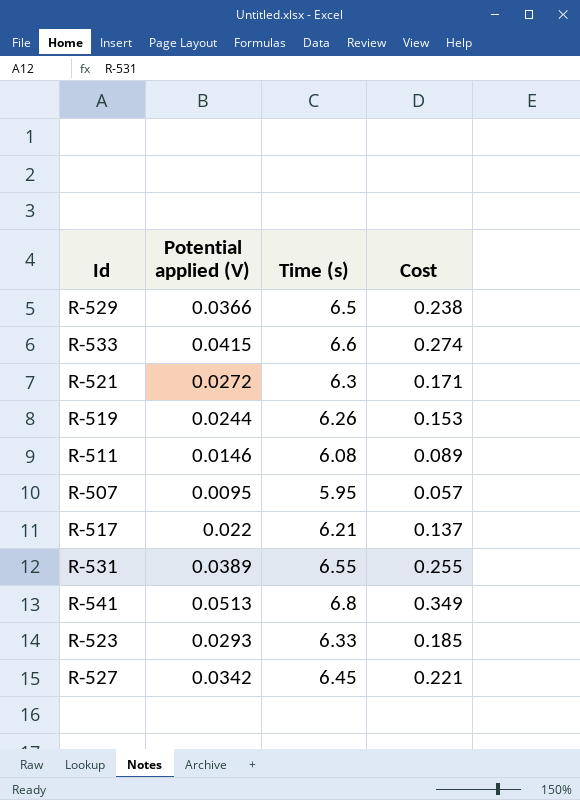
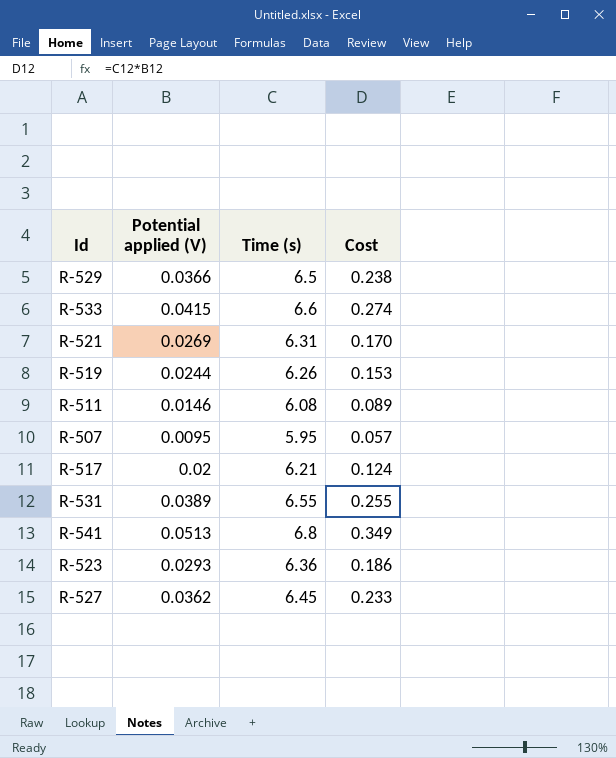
R-521 | Potential applied (V): 0.0272 -> 0.0269
R-521 | Time (s): 6.3 -> 6.31
R-521 | Cost: 0.171 -> 0.170
R-517 | Potential applied (V): 0.022 -> 0.02
R-517 | Cost: 0.137 -> 0.124
R-523 | Time (s): 6.33 -> 6.36
R-523 | Cost: 0.185 -> 0.186
R-527 | Potential applied (V): 0.0342 -> 0.0362
R-527 | Cost: 0.221 -> 0.233

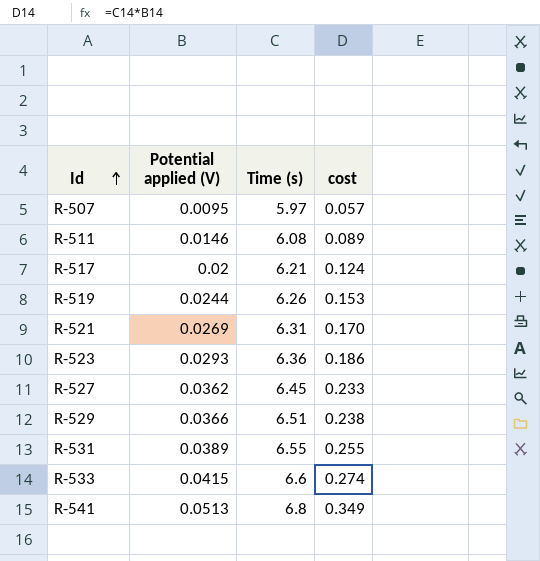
row order: none -> Id ascending
column name: Cost -> cost
R-507 | Time (s): 5.95 -> 5.97
R-529 | Time (s): 6.5 -> 6.51

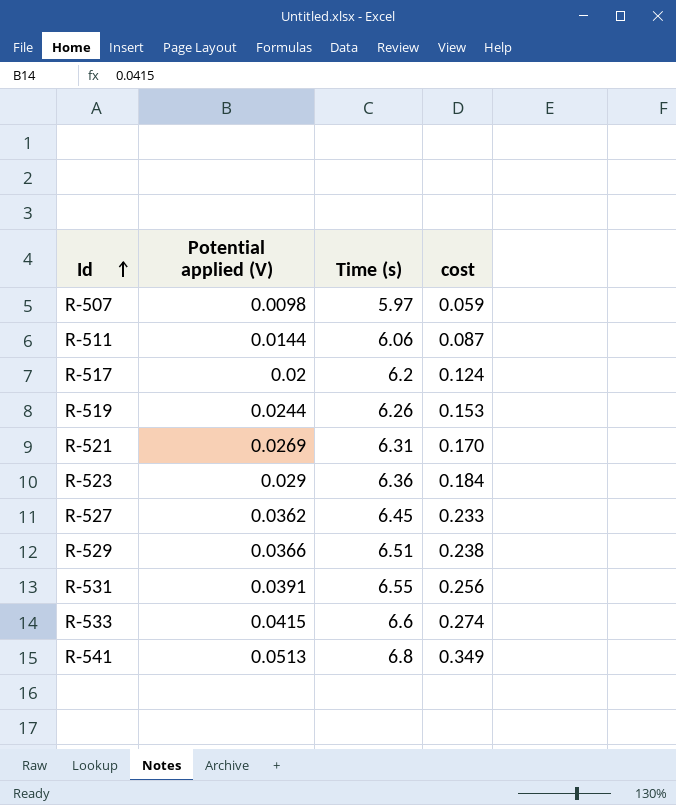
R-507 | Potential applied (V): 0.0095 -> 0.0098
R-507 | cost: 0.057 -> 0.059
R-511 | Potential applied (V): 0.0146 -> 0.0144
R-511 | Time (s): 6.08 -> 6.06
R-511 | cost: 0.089 -> 0.087
R-517 | Time (s): 6.21 -> 6.2
R-523 | Potential applied (V): 0.0293 -> 0.029
R-523 | cost: 0.186 -> 0.184
R-531 | Potential applied (V): 0.0389 -> 0.0391
R-531 | cost: 0.255 -> 0.256

